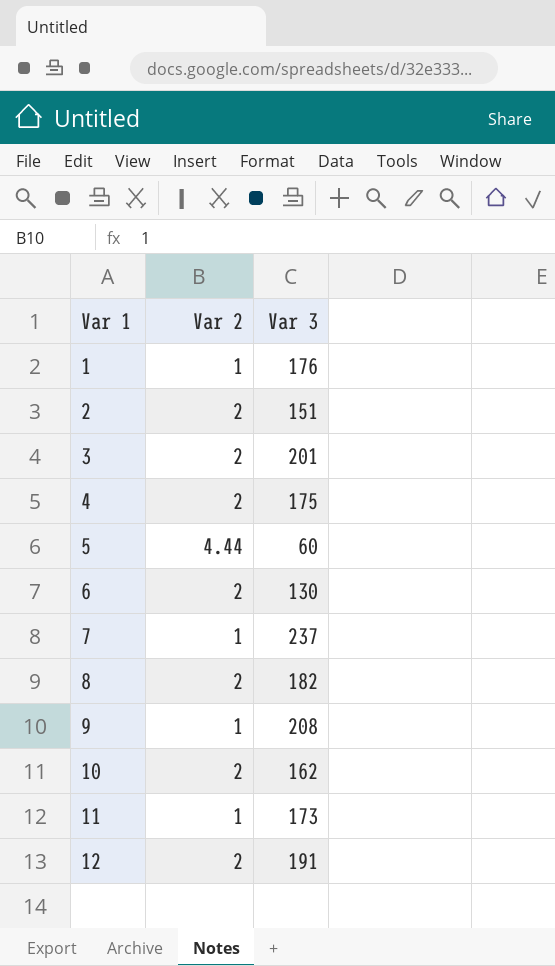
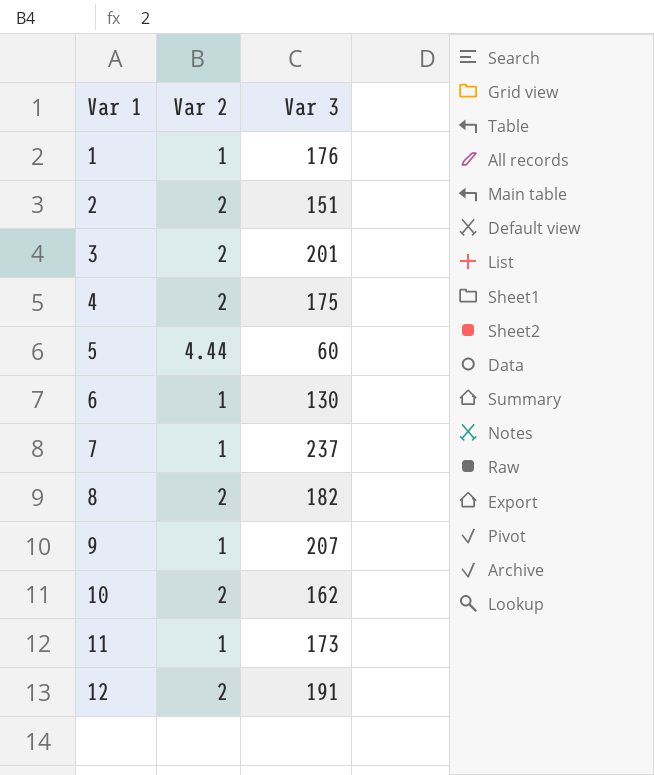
6 | Var 2: 2 -> 1
9 | Var 3: 208 -> 207

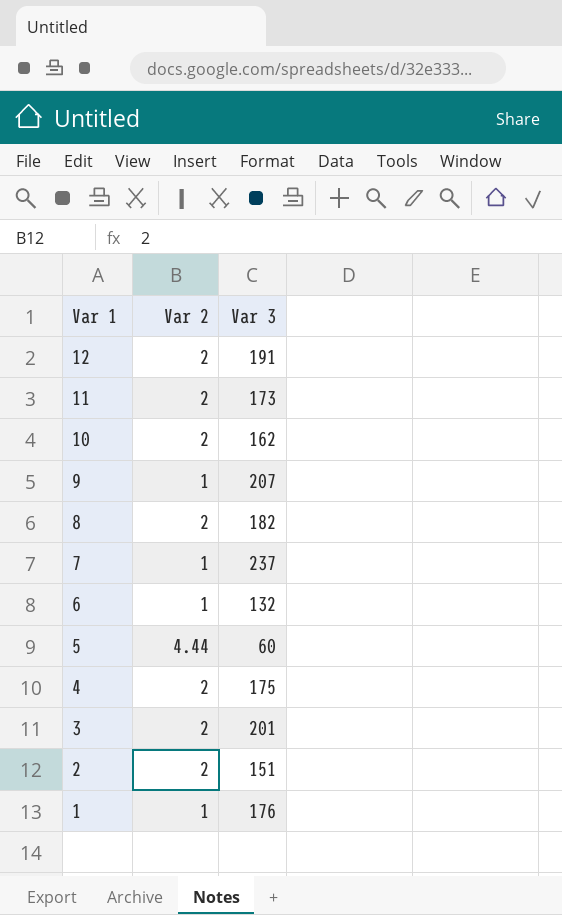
row order: Var 1 ascending -> Var 1 descending
11 | Var 2: 1 -> 2
6 | Var 3: 130 -> 132

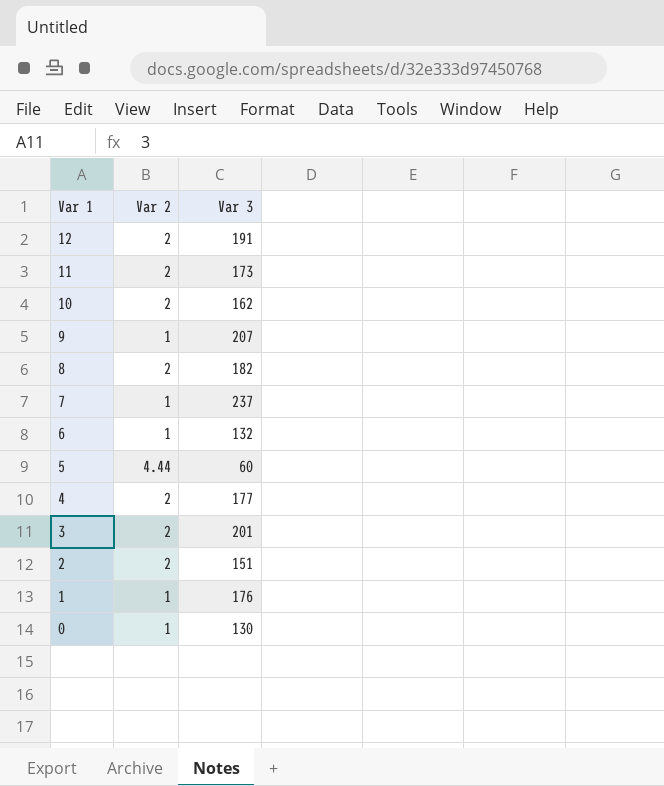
4 | Var 3: 175 -> 177
row 0: none -> 1 | 130

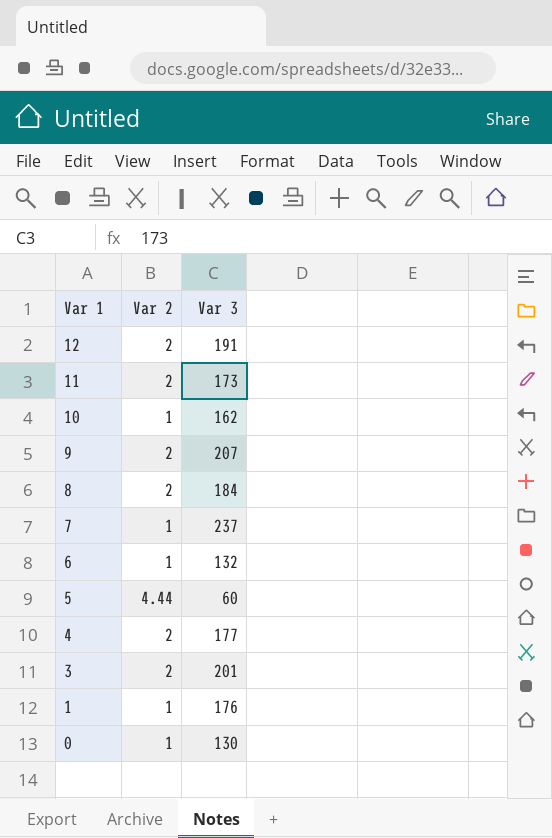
row 2: 2 | 151 -> none
10 | Var 2: 2 -> 1
9 | Var 2: 1 -> 2
8 | Var 3: 182 -> 184

